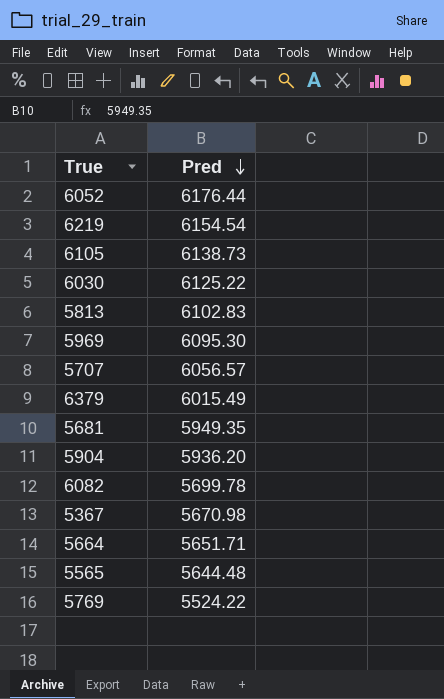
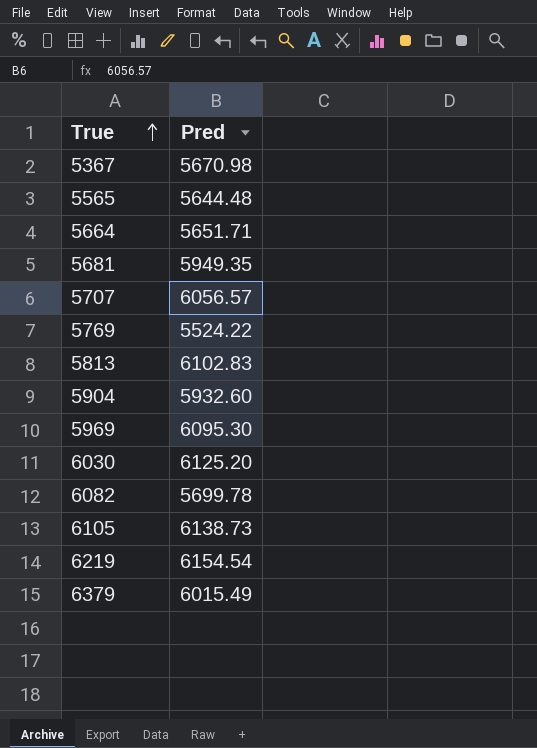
row order: Pred descending -> True ascending
row 6052: 6176.44 -> none
5904 | Pred: 5936.20 -> 5932.60
6030 | Pred: 6125.22 -> 6125.20

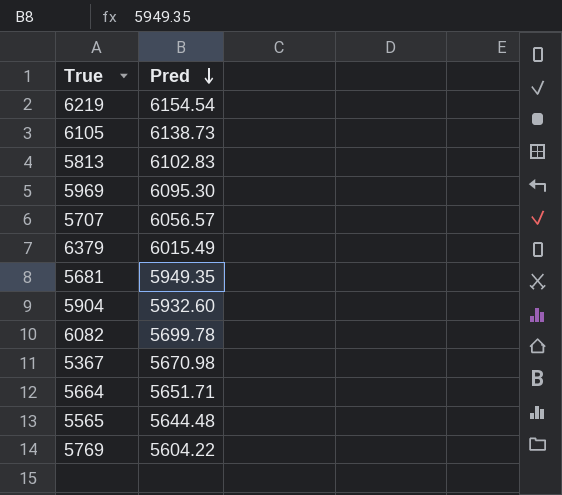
row order: True ascending -> Pred descending
row 6030: 6125.20 -> none
5769 | Pred: 5524.22 -> 5604.22

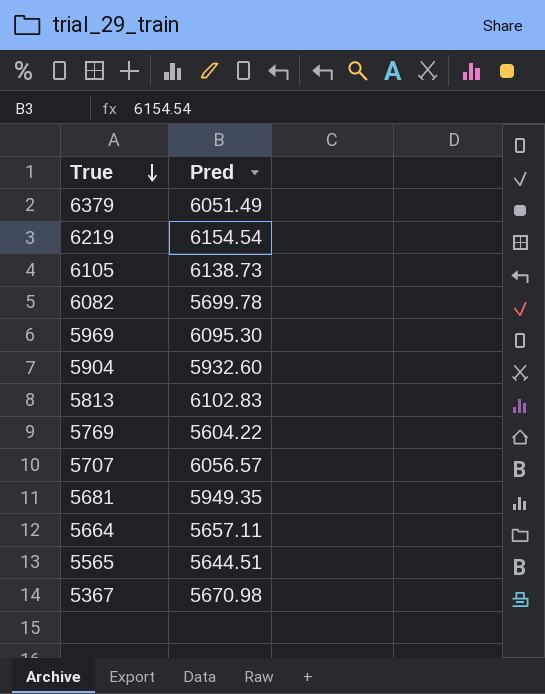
row order: Pred descending -> True descending
6379 | Pred: 6015.49 -> 6051.49
5664 | Pred: 5651.71 -> 5657.11
5565 | Pred: 5644.48 -> 5644.51

